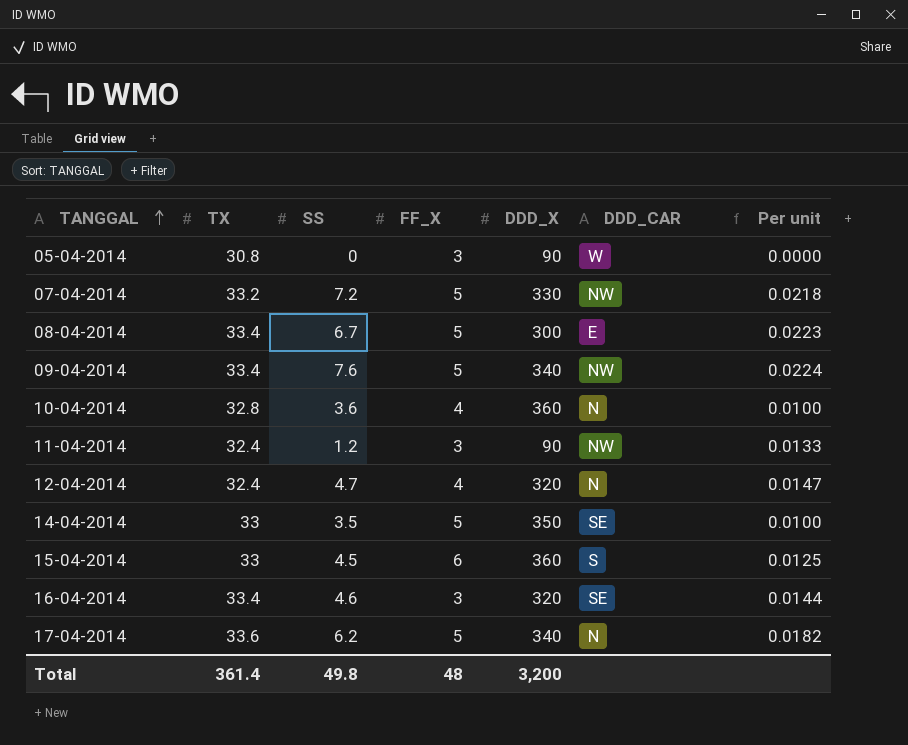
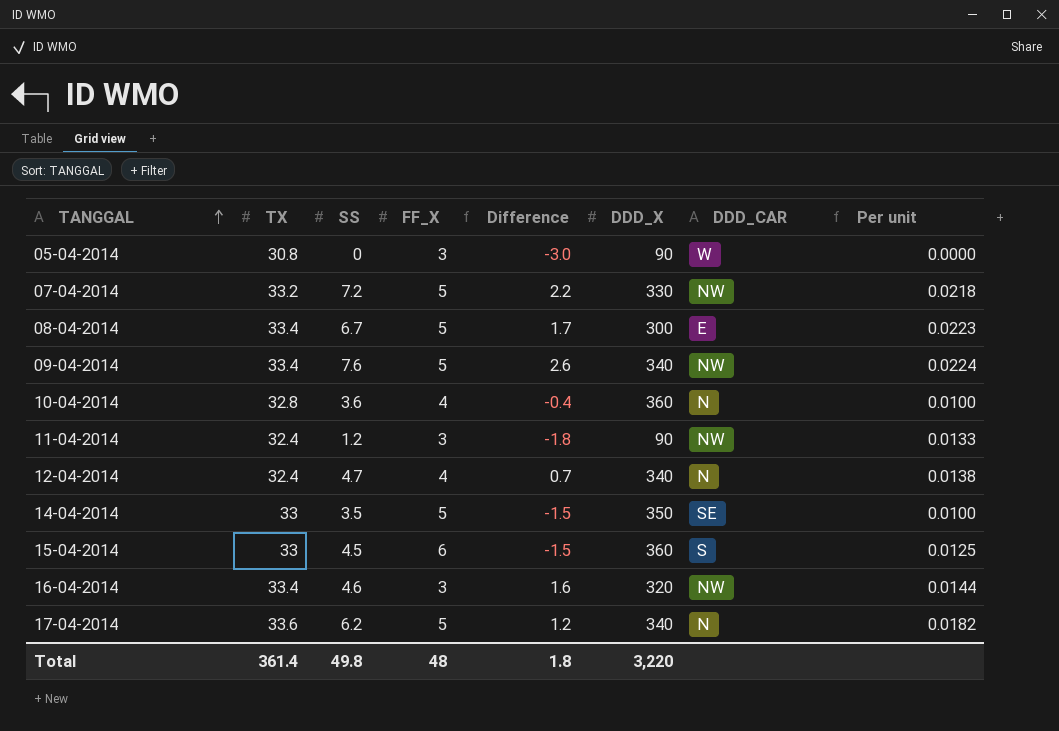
column Difference | formula: none -> [SS] - [FF_X]
12-04-2014 | DDD_X: 320 -> 340
12-04-2014 | Per unit: 0.0147 -> 0.0138
16-04-2014 | DDD_CAR: SE -> NW
Total | DDD_X: 3,200 -> 3,220

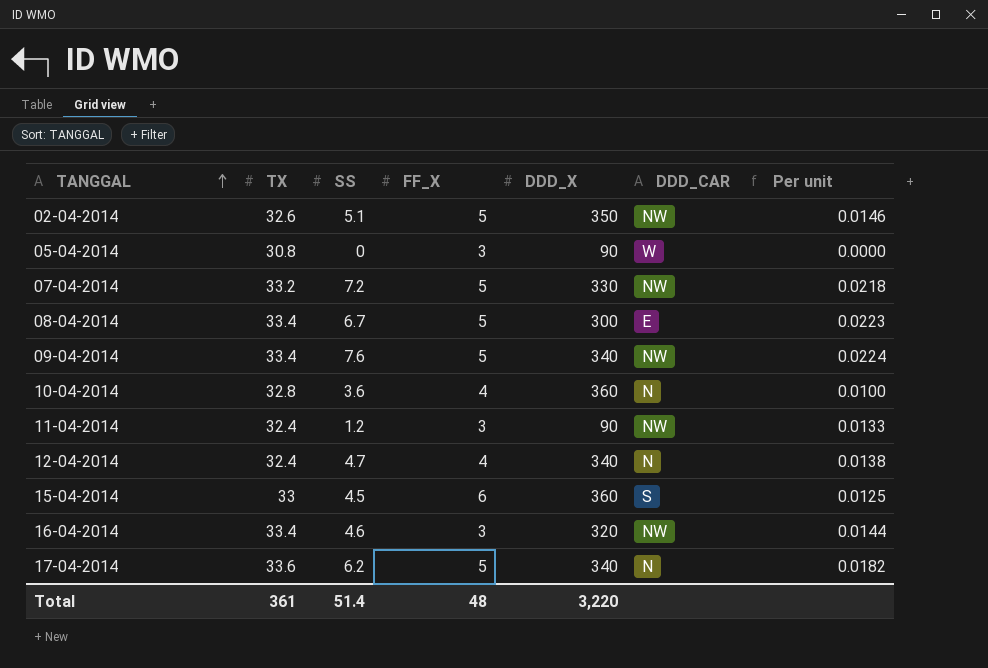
column Difference | formula: [SS] - [FF_X] -> none
row 14-04-2014: 33 | 3.5 | 5 | -1.5 | 350 | SE | 0.0100 -> none
row 02-04-2014: none -> 32.6 | 5.1 | 5 | 350 | NW | 0.0146
Total | TX: 361.4 -> 361
Total | SS: 49.8 -> 51.4

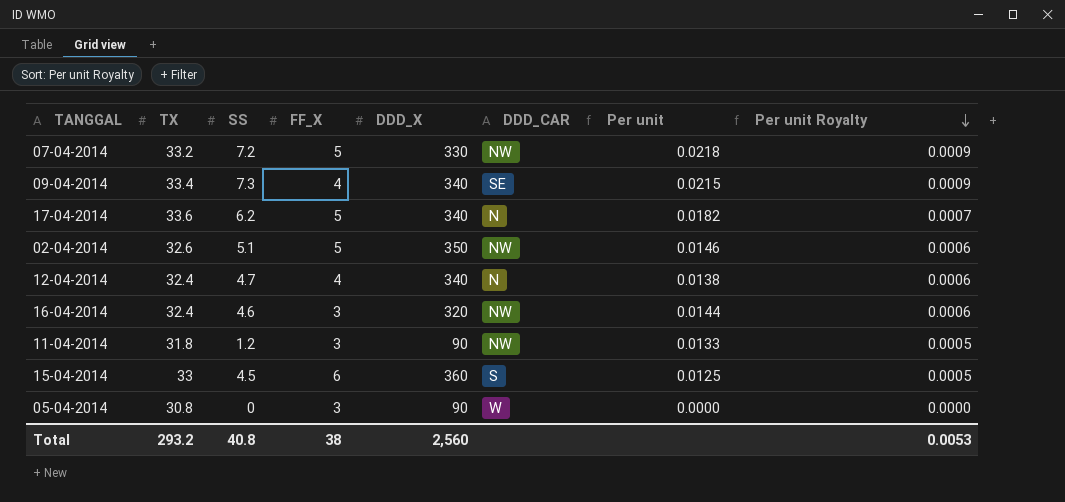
row order: TANGGAL ascending -> Per unit Royalty descending
column Per unit Royalty | formula: none -> [Per unit] * 0.04
row 08-04-2014: 33.4 | 6.7 | 5 | 300 | E | 0.0223 -> none
row 10-04-2014: 32.8 | 3.6 | 4 | 360 | N | 0.0100 -> none
09-04-2014 | SS: 7.6 -> 7.3
09-04-2014 | FF_X: 5 -> 4
09-04-2014 | DDD_CAR: NW -> SE
09-04-2014 | Per unit: 0.0224 -> 0.0215
16-04-2014 | TX: 33.4 -> 32.4
11-04-2014 | TX: 32.4 -> 31.8
Total | TX: 361 -> 293.2
Total | SS: 51.4 -> 40.8
Total | FF_X: 48 -> 38
Total | DDD_X: 3,220 -> 2,560

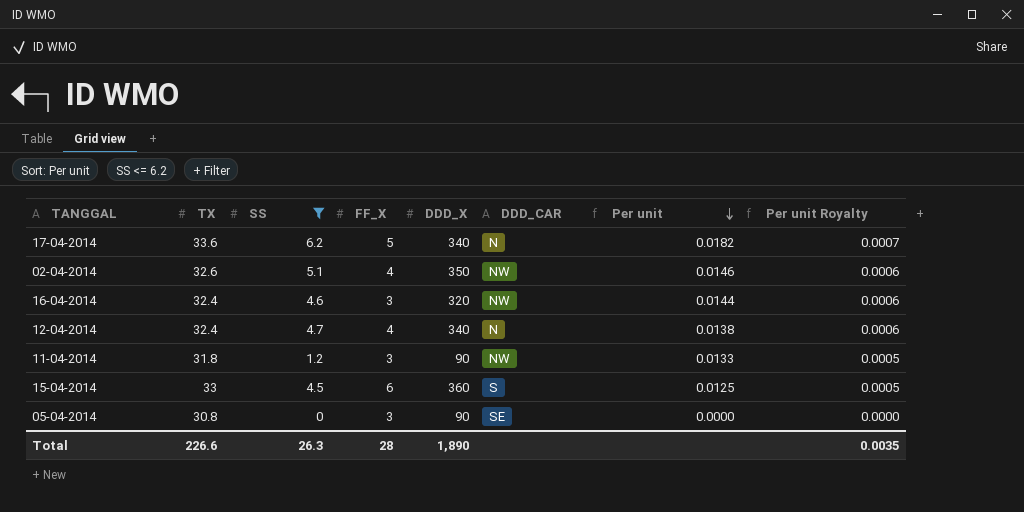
filter: none -> SS <= 6.2
row order: Per unit Royalty descending -> Per unit descending
02-04-2014 | FF_X: 5 -> 4
05-04-2014 | DDD_CAR: W -> SE
Total | TX: 293.2 -> 226.6
Total | SS: 40.8 -> 26.3
Total | FF_X: 38 -> 28
Total | DDD_X: 2,560 -> 1,890
Total | Per unit Royalty: 0.0053 -> 0.0035

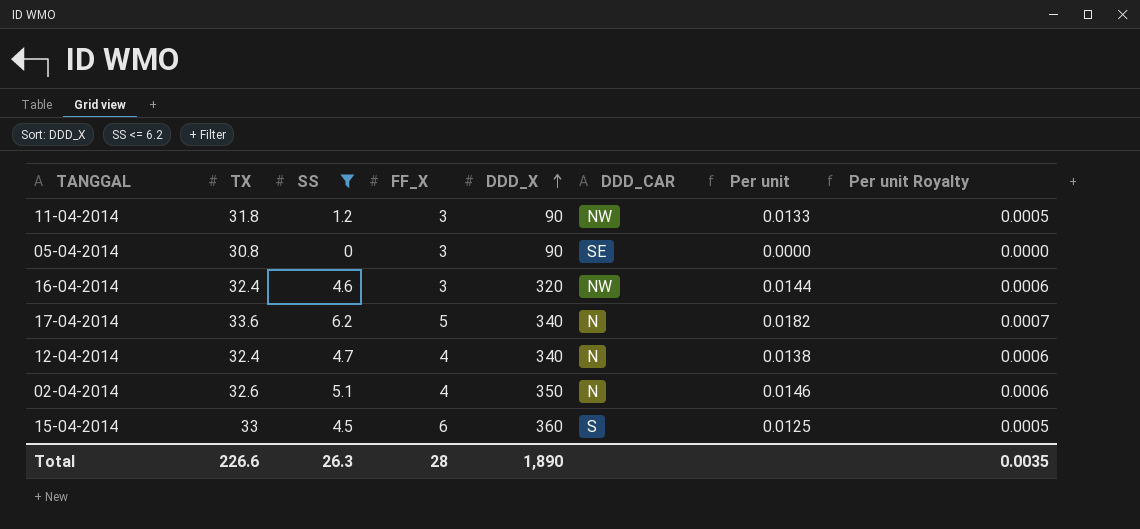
row order: Per unit descending -> DDD_X ascending
02-04-2014 | DDD_CAR: NW -> N

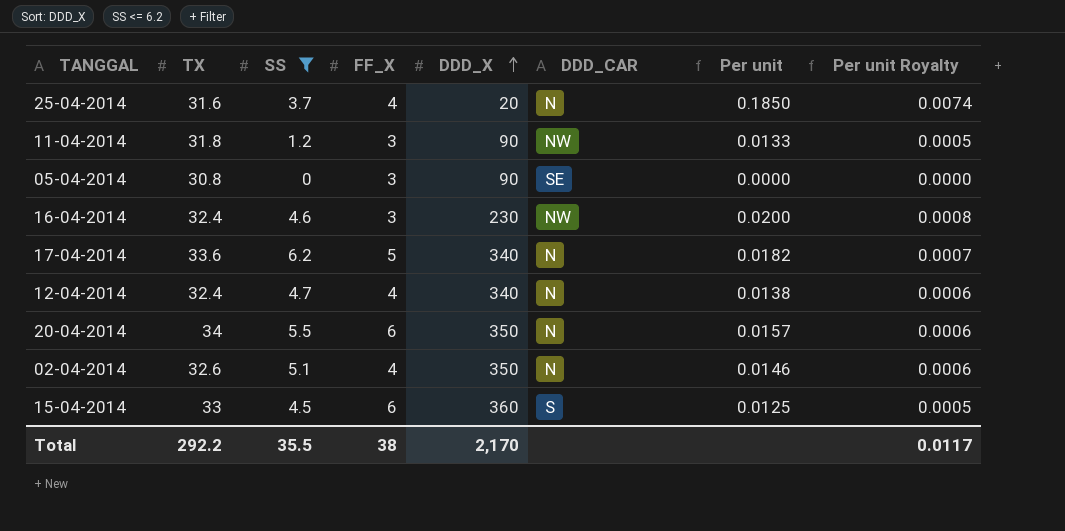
row 25-04-2014: none -> 31.6 | 3.7 | 4 | 20 | N | 0.1850 | 0.0074
16-04-2014 | DDD_X: 320 -> 230
16-04-2014 | Per unit: 0.0144 -> 0.0200
16-04-2014 | Per unit Royalty: 0.0006 -> 0.0008
row 20-04-2014: none -> 34 | 5.5 | 6 | 350 | N | 0.0157 | 0.0006
Total | TX: 226.6 -> 292.2
Total | SS: 26.3 -> 35.5
Total | FF_X: 28 -> 38
Total | DDD_X: 1,890 -> 2,170
Total | Per unit Royalty: 0.0035 -> 0.0117

